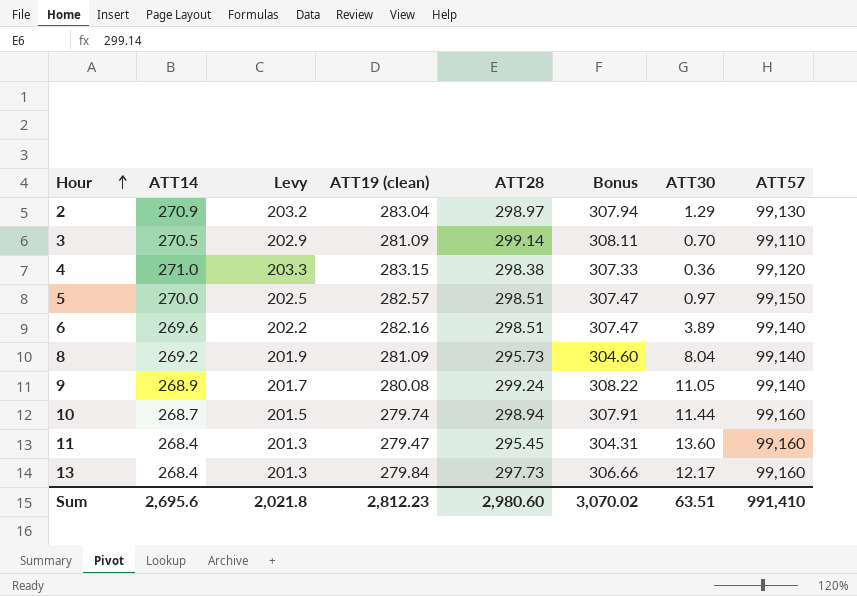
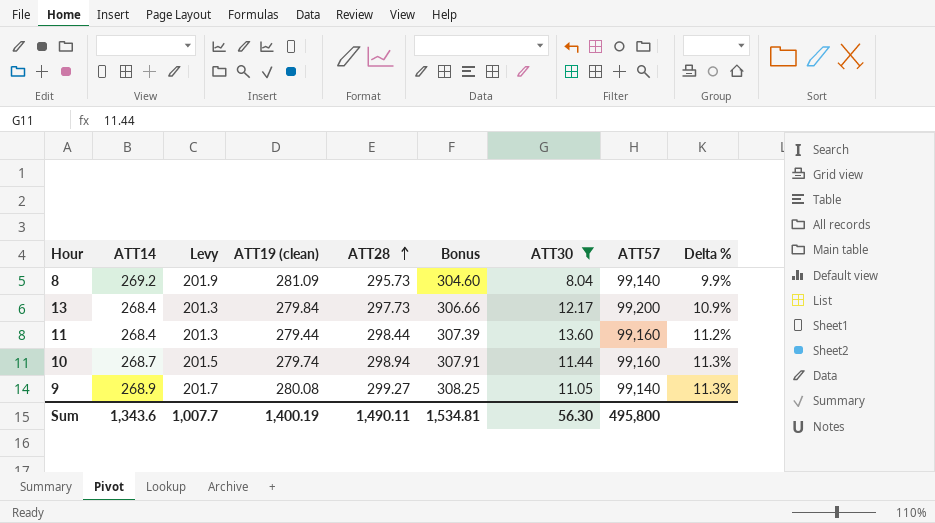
filter: none -> ATT30 >= 8.04
row order: Hour ascending -> ATT28 ascending
column Delta % | formula: none -> ([ATT28] - [ATT14]) / [ATT14]
13 | ATT57: 99,160 -> 99,200
11 | ATT19 (clean): 279.47 -> 279.44
11 | ATT28: 295.45 -> 298.44
11 | Bonus: 304.31 -> 307.39
9 | ATT28: 299.24 -> 299.27
9 | Bonus: 308.22 -> 308.25
Sum | ATT14: 2,695.6 -> 1,343.6
Sum | Levy: 2,021.8 -> 1,007.7
Sum | ATT19 (clean): 2,812.23 -> 1,400.19
Sum | ATT28: 2,980.60 -> 1,490.11
Sum | Bonus: 3,070.02 -> 1,534.81
Sum | ATT30: 63.51 -> 56.30
Sum | ATT57: 991,410 -> 495,800

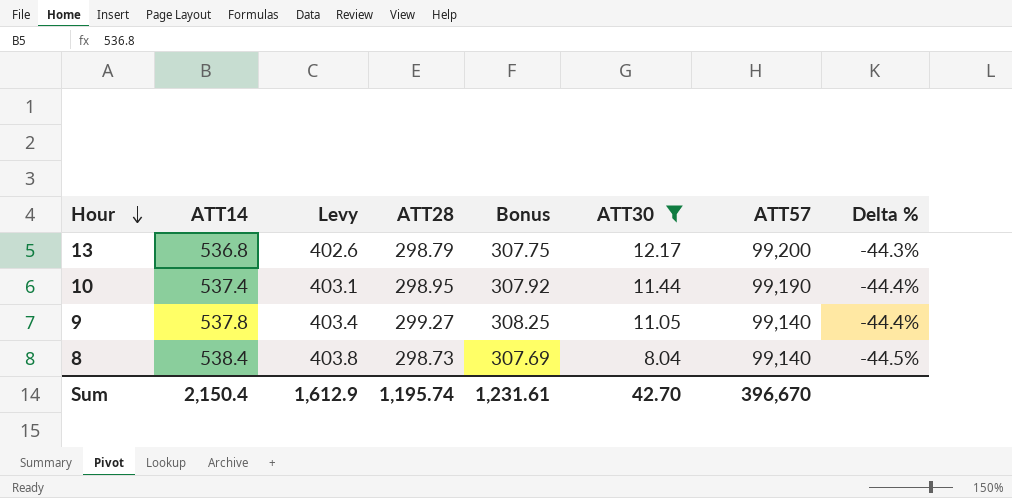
row order: ATT28 ascending -> Hour descending
column ATT19 (clean) | position: 4 -> none
row 11: 268.4 | 201.3 | 279.44 | 298.44 | 307.39 | 13.60 | 99,160 | 11.2% -> none
13 | ATT14: 268.4 -> 536.8
13 | Levy: 201.3 -> 402.6
13 | ATT28: 297.73 -> 298.79
13 | Bonus: 306.66 -> 307.75
13 | Delta %: 10.9% -> -44.3%
10 | ATT14: 268.7 -> 537.4
10 | Levy: 201.5 -> 403.1
10 | ATT28: 298.94 -> 298.95
10 | Bonus: 307.91 -> 307.92
10 | ATT57: 99,160 -> 99,190
10 | Delta %: 11.3% -> -44.4%
9 | ATT14: 268.9 -> 537.8
9 | Levy: 201.7 -> 403.4
9 | Delta %: 11.3% -> -44.4%
8 | ATT14: 269.2 -> 538.4
8 | Levy: 201.9 -> 403.8
8 | ATT28: 295.73 -> 298.73
8 | Bonus: 304.60 -> 307.69
8 | Delta %: 9.9% -> -44.5%
Sum | ATT14: 1,343.6 -> 2,150.4
Sum | Levy: 1,007.7 -> 1,612.9
Sum | ATT28: 1,490.11 -> 1,195.74
Sum | Bonus: 1,534.81 -> 1,231.61
Sum | ATT30: 56.30 -> 42.70
Sum | ATT57: 495,800 -> 396,670

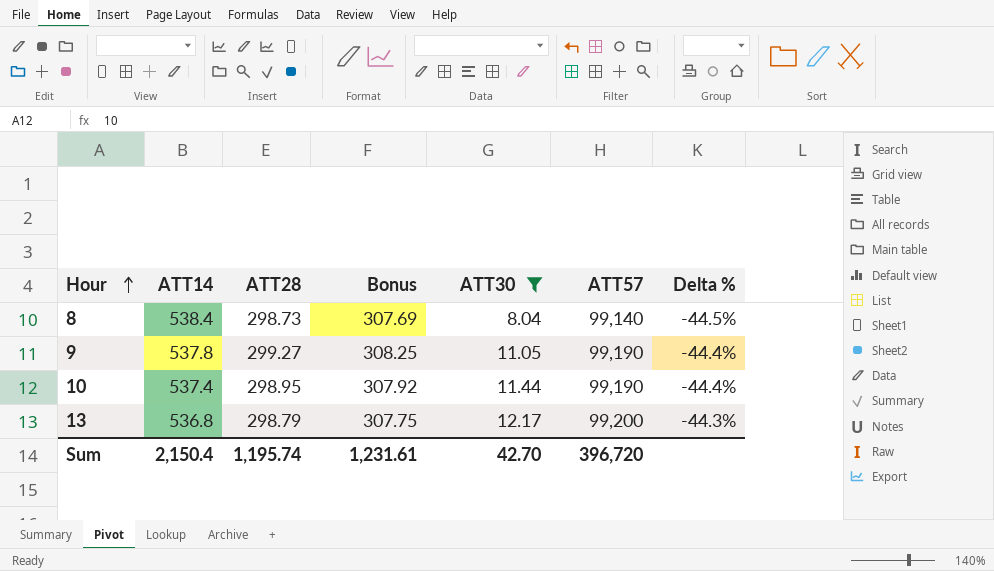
row order: Hour descending -> Hour ascending
column Levy | formula: [ATT14] * 0.75 -> none
9 | ATT57: 99,140 -> 99,190
Sum | ATT57: 396,670 -> 396,720

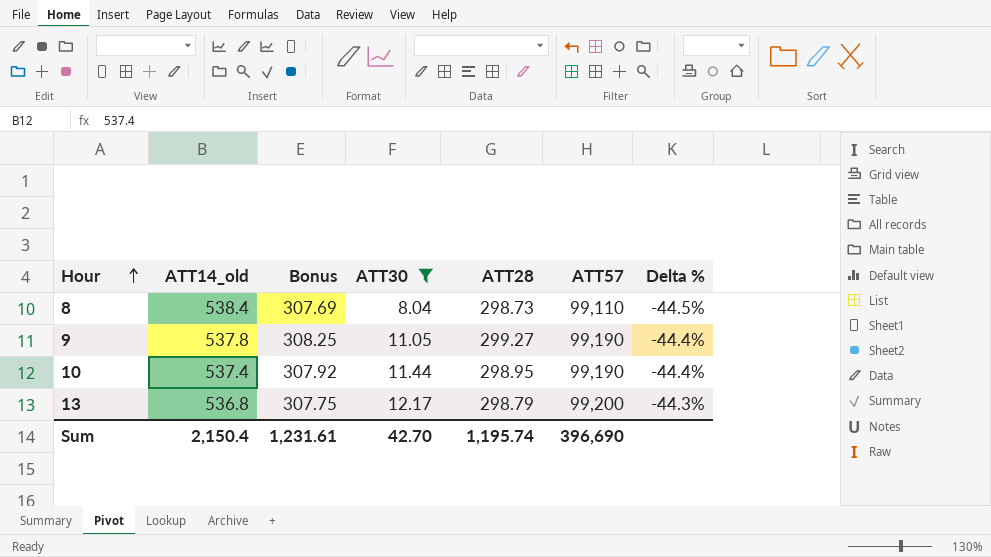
column name: ATT14 -> ATT14_old
column ATT28 | position: 3 -> 5
8 | ATT57: 99,140 -> 99,110
Sum | ATT57: 396,720 -> 396,690

